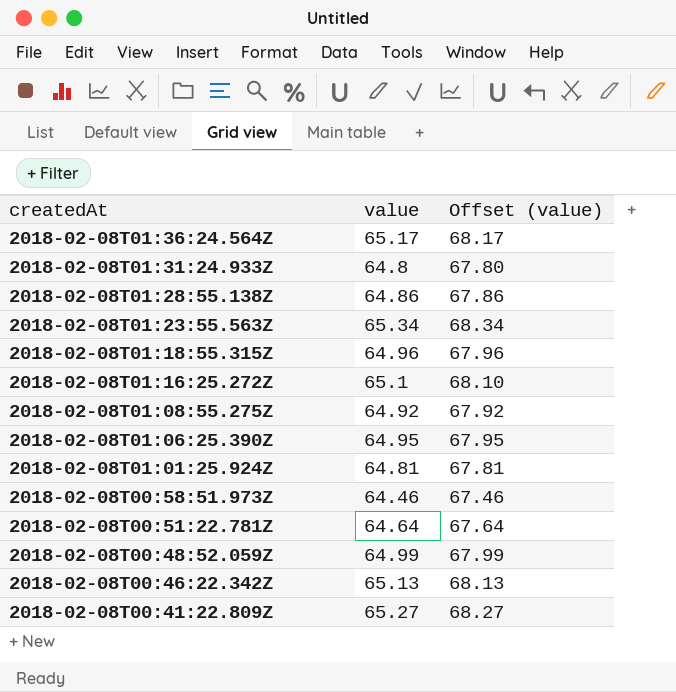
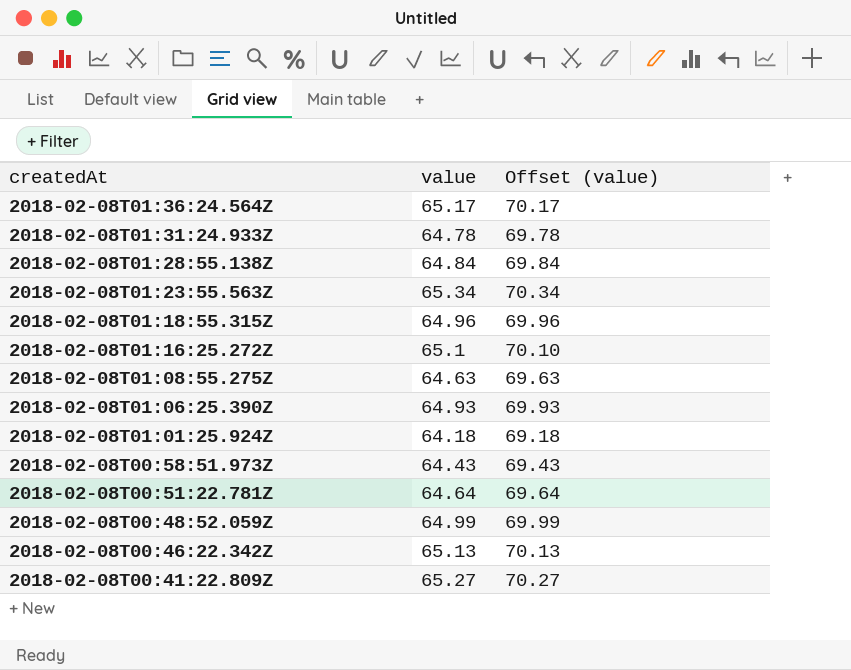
column Offset (value) | formula: [value] + 3 -> [value] + 5
2018-02-08T01:31:24.933Z | value: 64.8 -> 64.78
2018-02-08T01:28:55.138Z | value: 64.86 -> 64.84
2018-02-08T01:08:55.275Z | value: 64.92 -> 64.63
2018-02-08T01:06:25.390Z | value: 64.95 -> 64.93
2018-02-08T01:01:25.924Z | value: 64.81 -> 64.18
2018-02-08T00:58:51.973Z | value: 64.46 -> 64.43

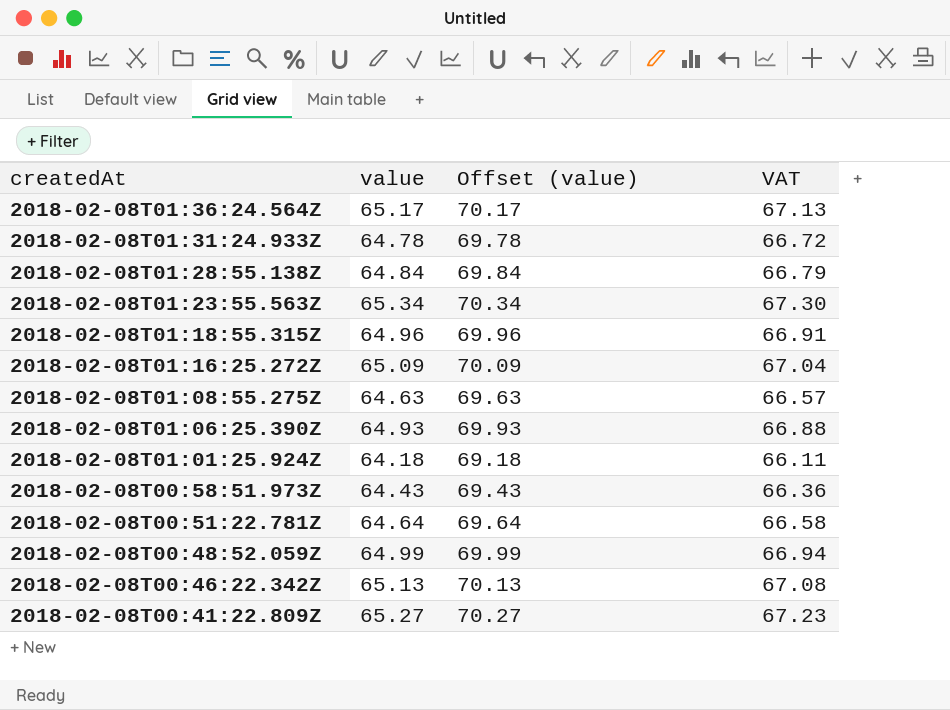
column VAT | formula: none -> [value] * 1.03
2018-02-08T01:16:25.272Z | value: 65.1 -> 65.09
2018-02-08T01:16:25.272Z | Offset (value): 70.10 -> 70.09

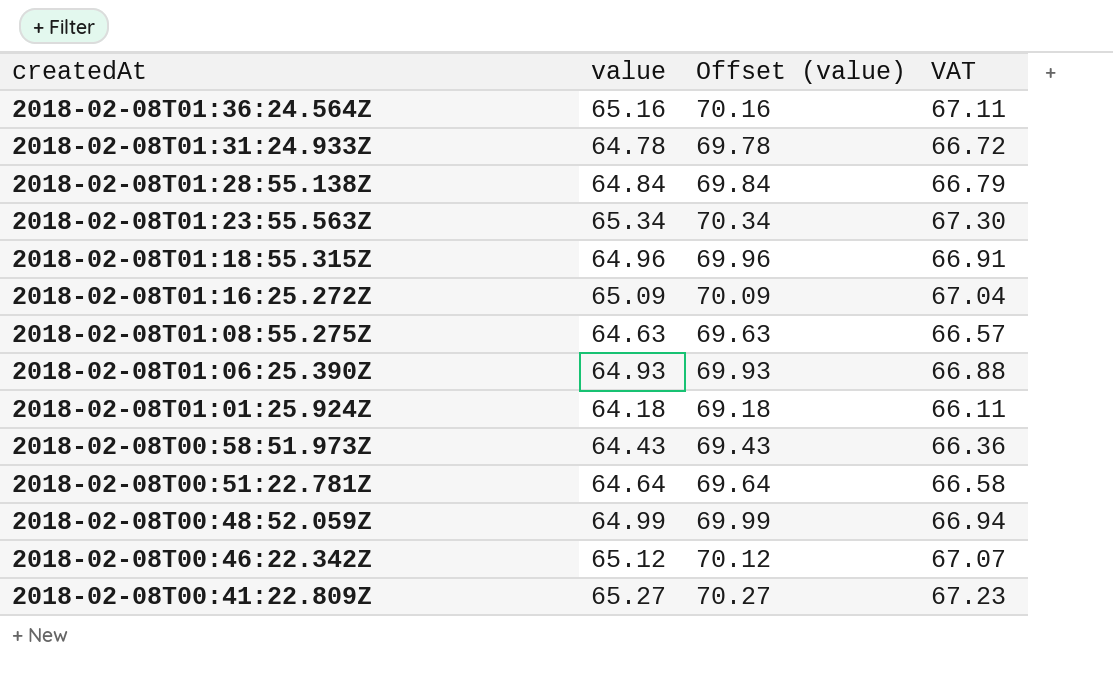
2018-02-08T01:36:24.564Z | value: 65.17 -> 65.16
2018-02-08T01:36:24.564Z | Offset (value): 70.17 -> 70.16
2018-02-08T01:36:24.564Z | VAT: 67.13 -> 67.11
2018-02-08T00:46:22.342Z | value: 65.13 -> 65.12
2018-02-08T00:46:22.342Z | Offset (value): 70.13 -> 70.12
2018-02-08T00:46:22.342Z | VAT: 67.08 -> 67.07

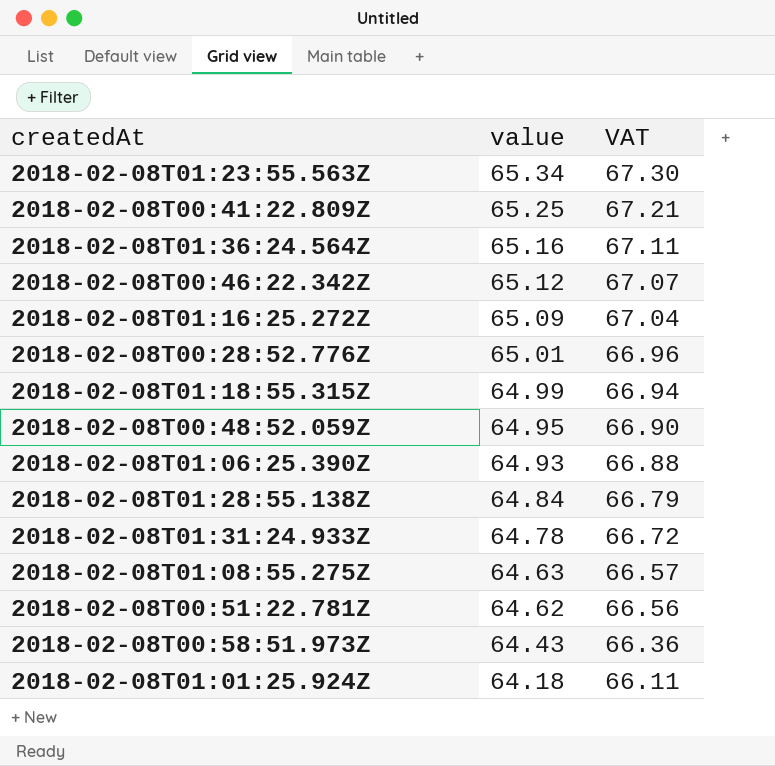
row order: createdAt descending -> value descending
column Offset (value) | formula: [value] + 5 -> none
2018-02-08T00:41:22.809Z | value: 65.27 -> 65.25
2018-02-08T00:41:22.809Z | VAT: 67.23 -> 67.21
row 2018-02-08T00:28:52.776Z: none -> 65.01 | 66.96
2018-02-08T01:18:55.315Z | value: 64.96 -> 64.99
2018-02-08T01:18:55.315Z | VAT: 66.91 -> 66.94
2018-02-08T00:48:52.059Z | value: 64.99 -> 64.95
2018-02-08T00:48:52.059Z | VAT: 66.94 -> 66.90
2018-02-08T00:51:22.781Z | value: 64.64 -> 64.62
2018-02-08T00:51:22.781Z | VAT: 66.58 -> 66.56

